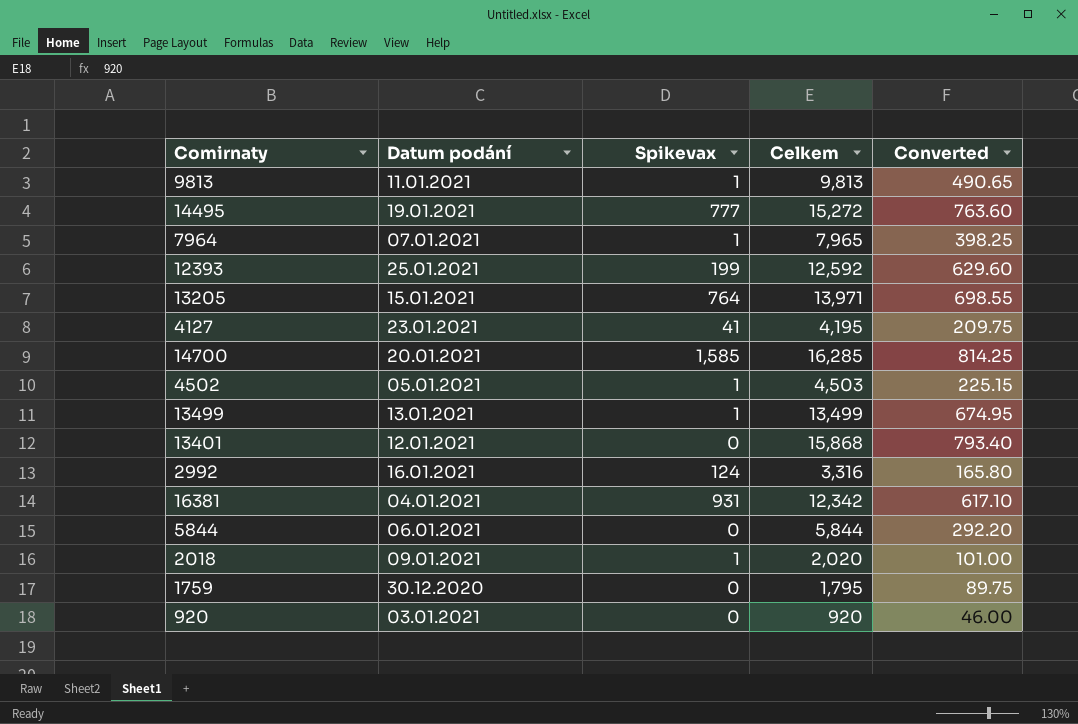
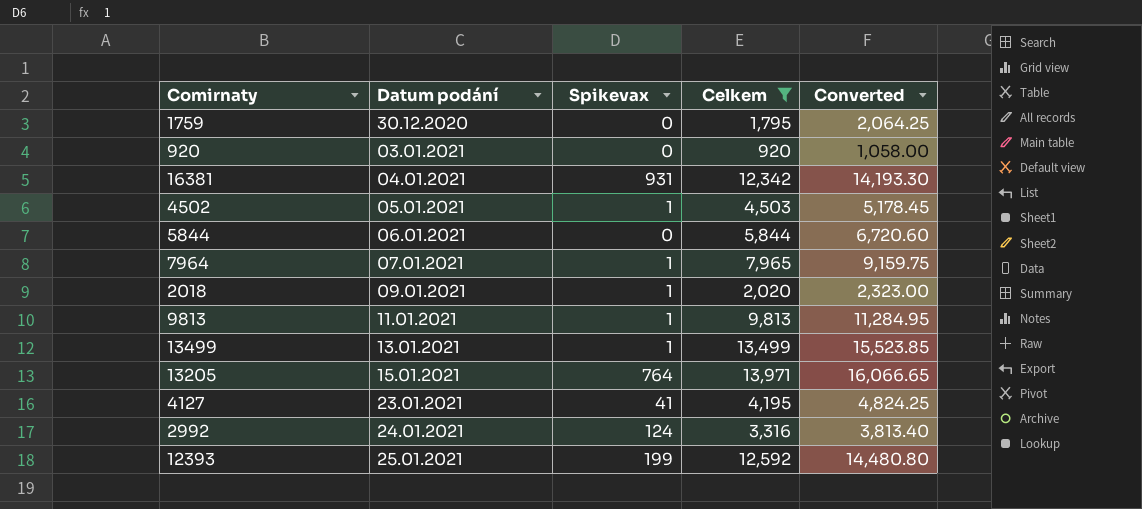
filter: none -> Celkem <= 13,971
row order: none -> Datum podání ascending
column Converted | formula: [Celkem] * 0.05 -> [Celkem] * 1.15
2992 | Datum podání: 16.01.2021 -> 24.01.2021

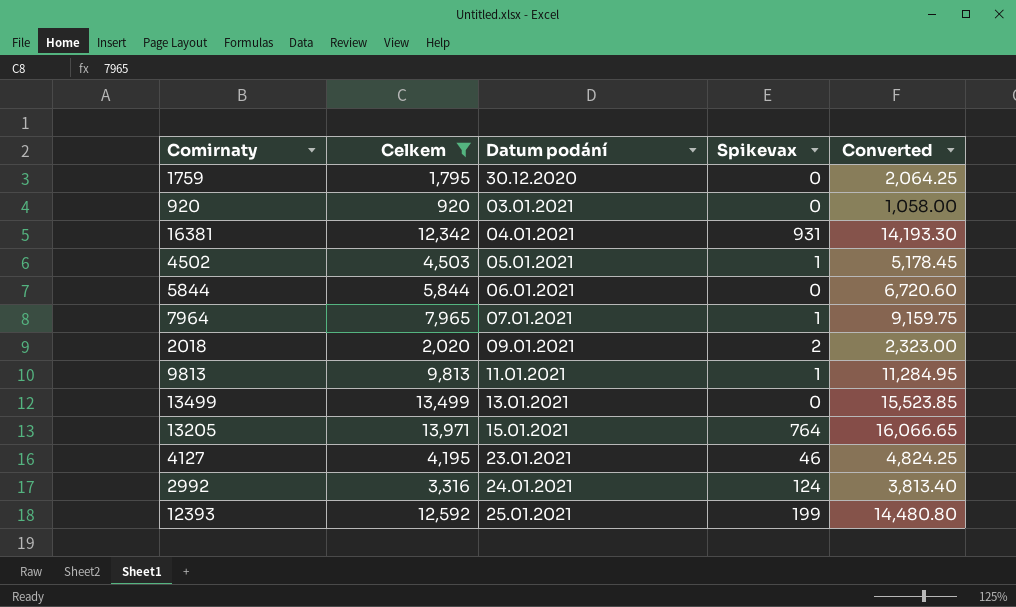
column Celkem | position: 4 -> 2
2018 | Spikevax: 1 -> 2
13499 | Spikevax: 1 -> 0
4127 | Spikevax: 41 -> 46

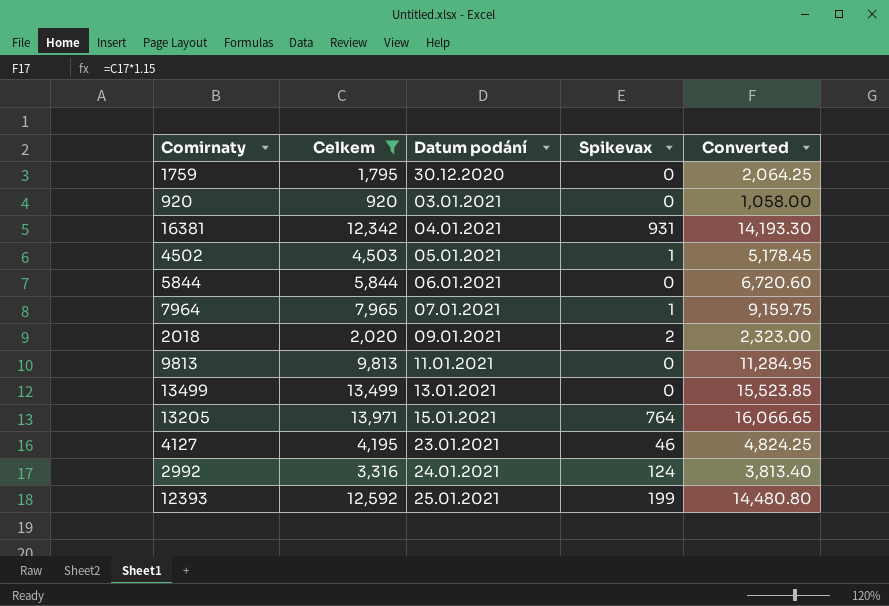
9813 | Spikevax: 1 -> 0

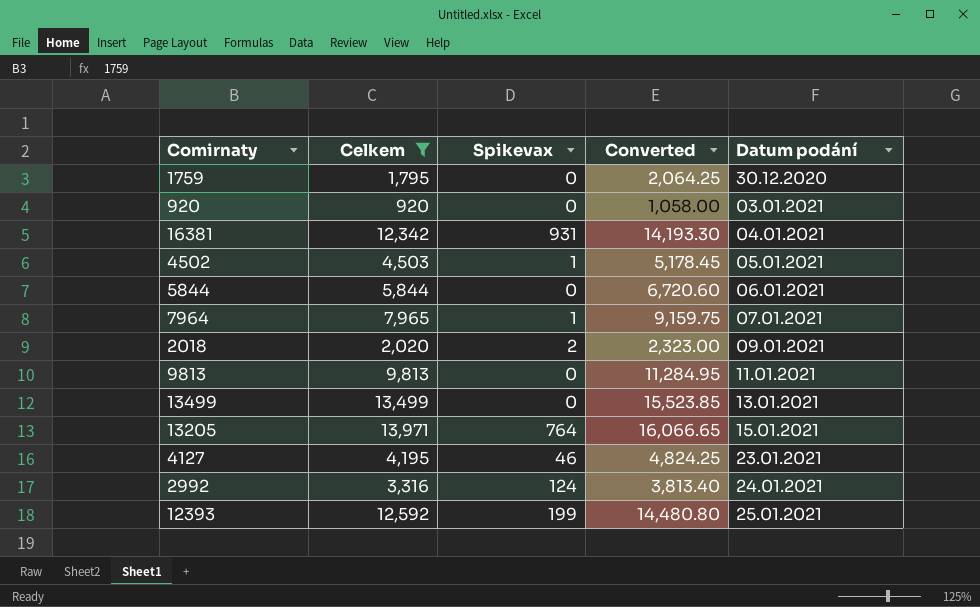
column Datum podání | position: 3 -> 5

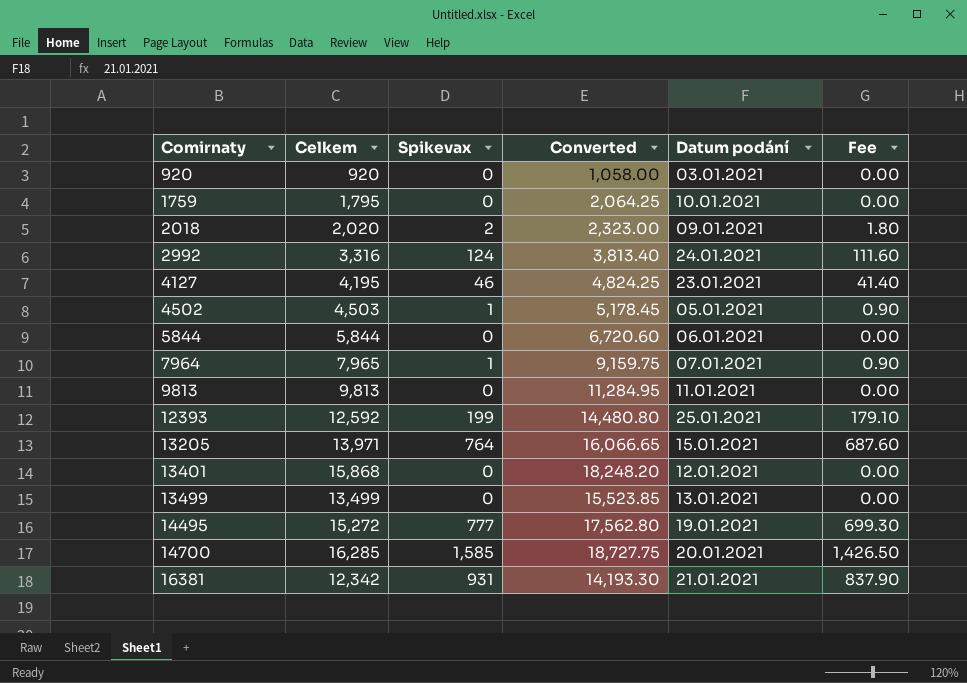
filter: Celkem <= 13,971 -> none
row order: Datum podání ascending -> Comirnaty ascending
column Fee | formula: none -> [Spikevax] * 0.9
1759 | Datum podání: 30.12.2020 -> 10.01.2021
16381 | Datum podání: 04.01.2021 -> 21.01.2021

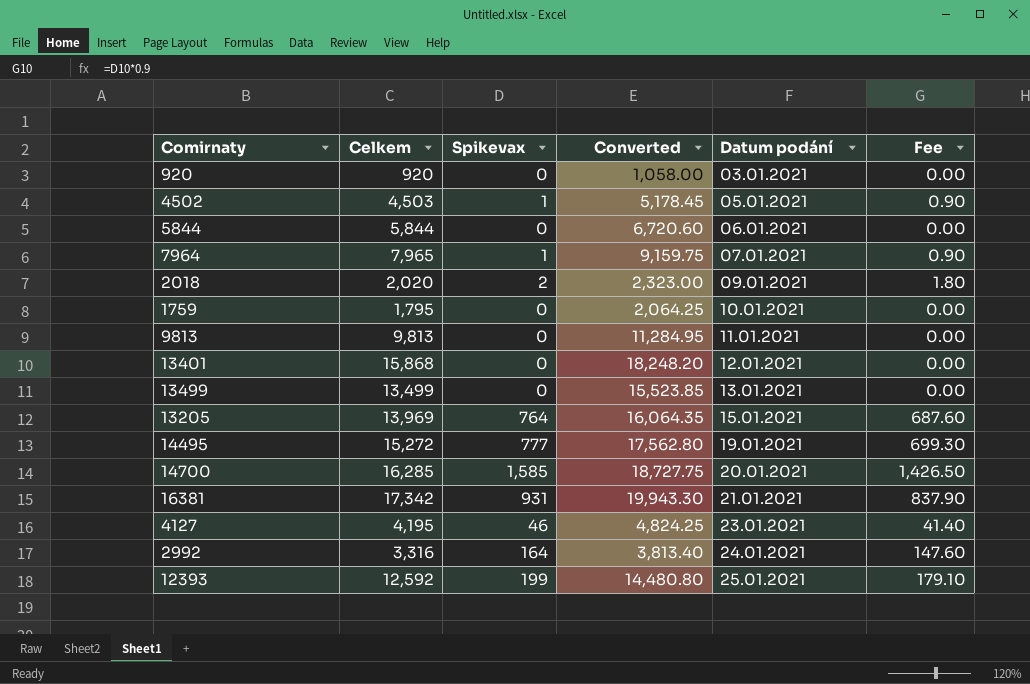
row order: Comirnaty ascending -> Datum podání ascending
13205 | Celkem: 13,971 -> 13,969
13205 | Converted: 16,066.65 -> 16,064.35
16381 | Celkem: 12,342 -> 17,342
16381 | Converted: 14,193.30 -> 19,943.30
2992 | Spikevax: 124 -> 164
2992 | Fee: 111.60 -> 147.60

